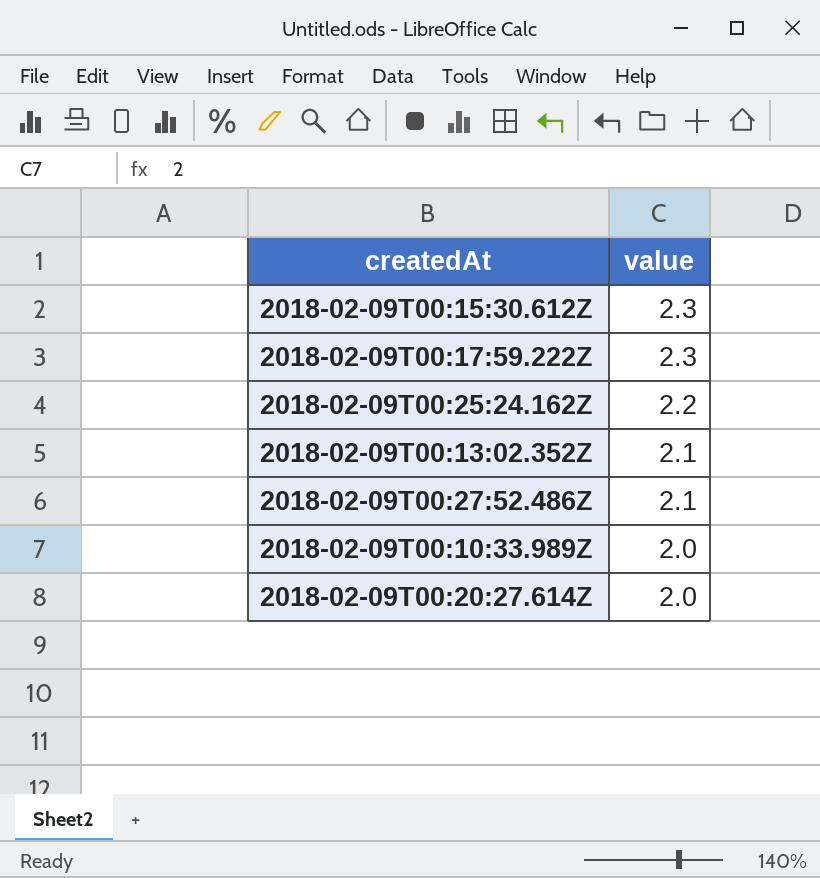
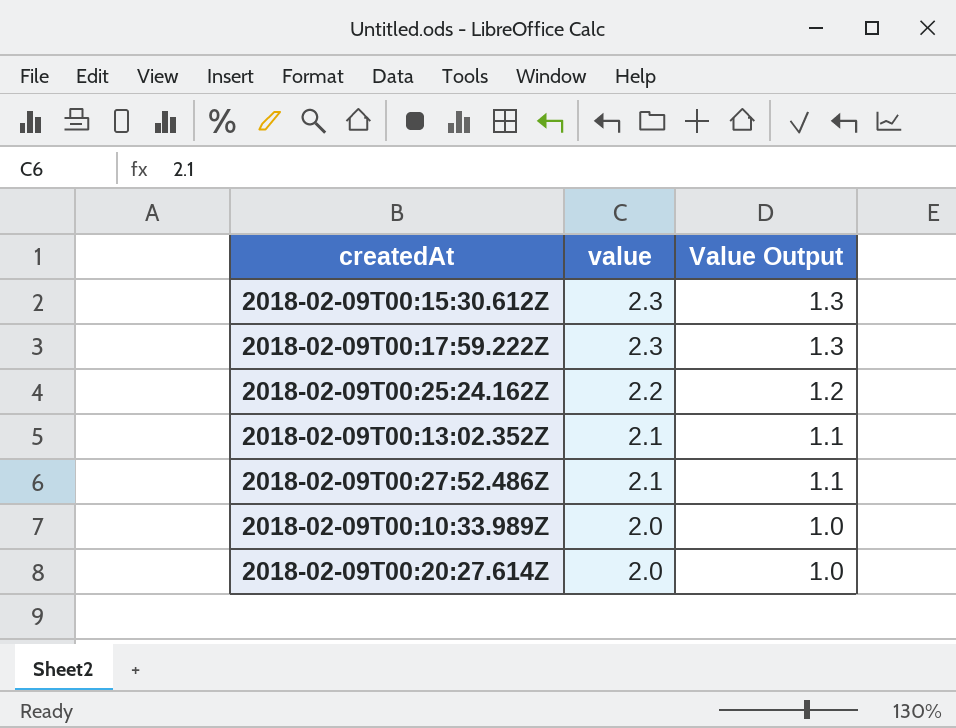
column Value Output | formula: none -> [value] - 1

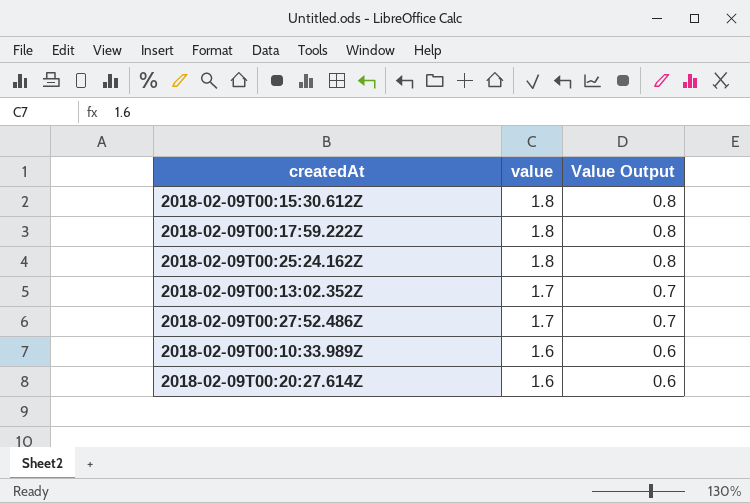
2018-02-09T00:15:30.612Z | value: 2.3 -> 1.8
2018-02-09T00:15:30.612Z | Value Output: 1.3 -> 0.8
2018-02-09T00:17:59.222Z | value: 2.3 -> 1.8
2018-02-09T00:17:59.222Z | Value Output: 1.3 -> 0.8
2018-02-09T00:25:24.162Z | value: 2.2 -> 1.8
2018-02-09T00:25:24.162Z | Value Output: 1.2 -> 0.8
2018-02-09T00:13:02.352Z | value: 2.1 -> 1.7
2018-02-09T00:13:02.352Z | Value Output: 1.1 -> 0.7
2018-02-09T00:27:52.486Z | value: 2.1 -> 1.7
2018-02-09T00:27:52.486Z | Value Output: 1.1 -> 0.7
2018-02-09T00:10:33.989Z | value: 2.0 -> 1.6
2018-02-09T00:10:33.989Z | Value Output: 1.0 -> 0.6
2018-02-09T00:20:27.614Z | value: 2.0 -> 1.6
2018-02-09T00:20:27.614Z | Value Output: 1.0 -> 0.6

